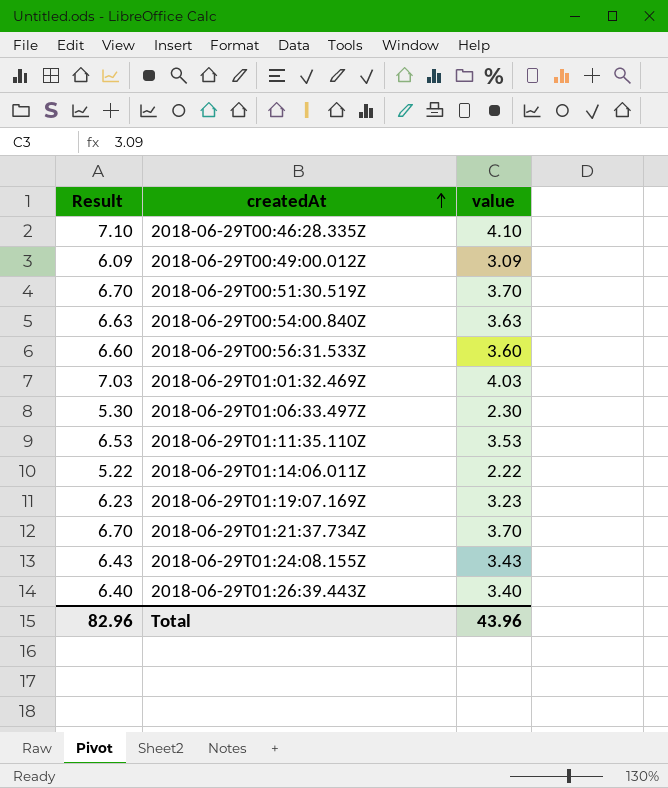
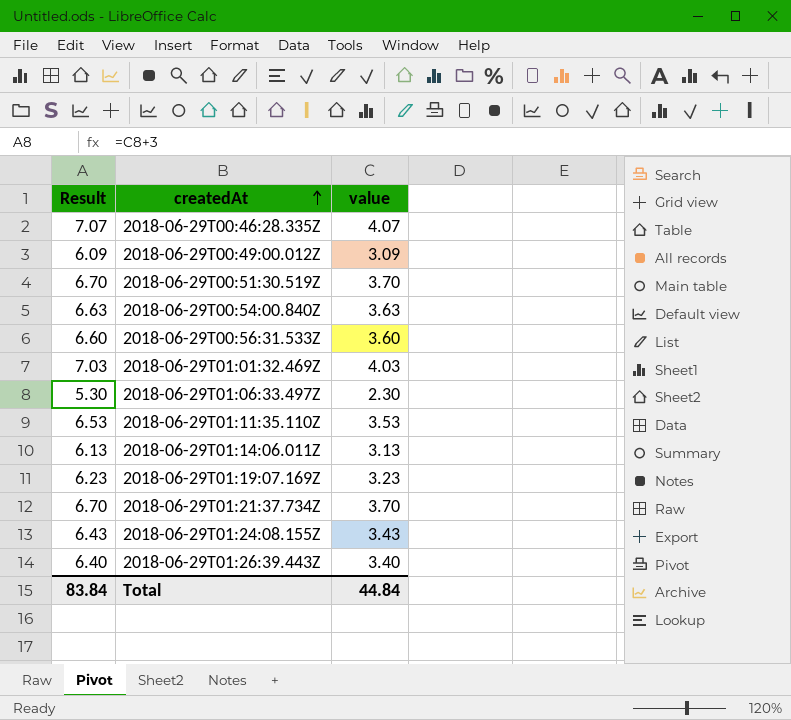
2018-06-29T00:46:28.335Z | Result: 7.10 -> 7.07
2018-06-29T00:46:28.335Z | value: 4.10 -> 4.07
2018-06-29T01:14:06.011Z | Result: 5.22 -> 6.13
2018-06-29T01:14:06.011Z | value: 2.22 -> 3.13
Total | Result: 82.96 -> 83.84
Total | value: 43.96 -> 44.84

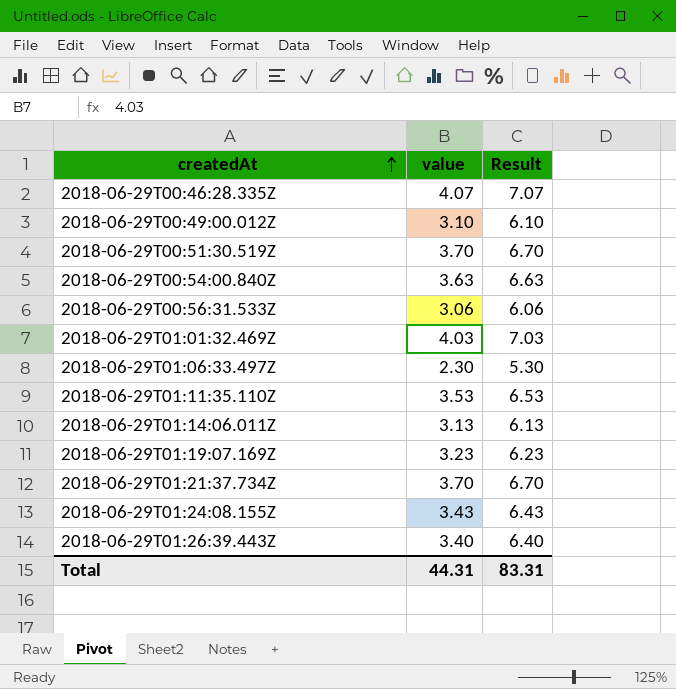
column Result | position: 1 -> 3
2018-06-29T00:49:00.012Z | value: 3.09 -> 3.10
2018-06-29T00:49:00.012Z | Result: 6.09 -> 6.10
2018-06-29T00:56:31.533Z | value: 3.60 -> 3.06
2018-06-29T00:56:31.533Z | Result: 6.60 -> 6.06
Total | value: 44.84 -> 44.31
Total | Result: 83.84 -> 83.31

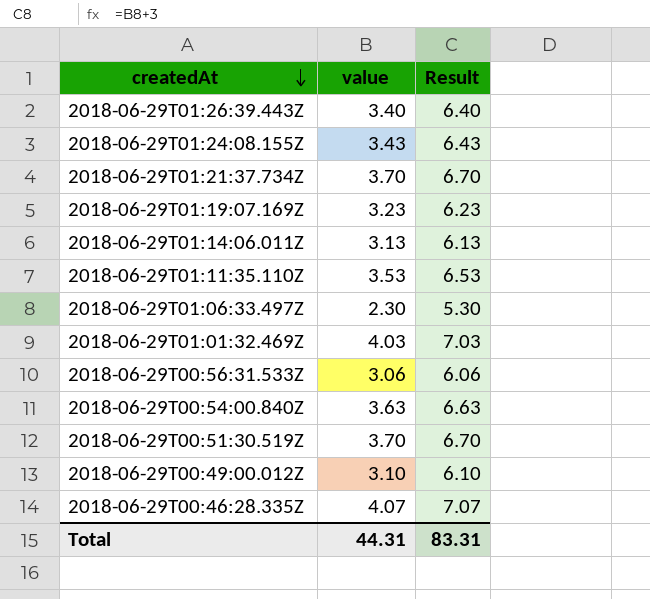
row order: createdAt ascending -> createdAt descending

